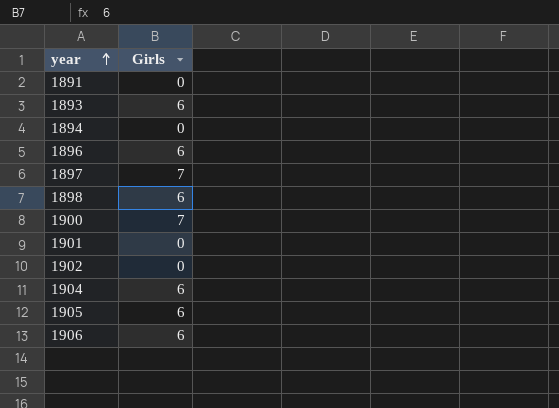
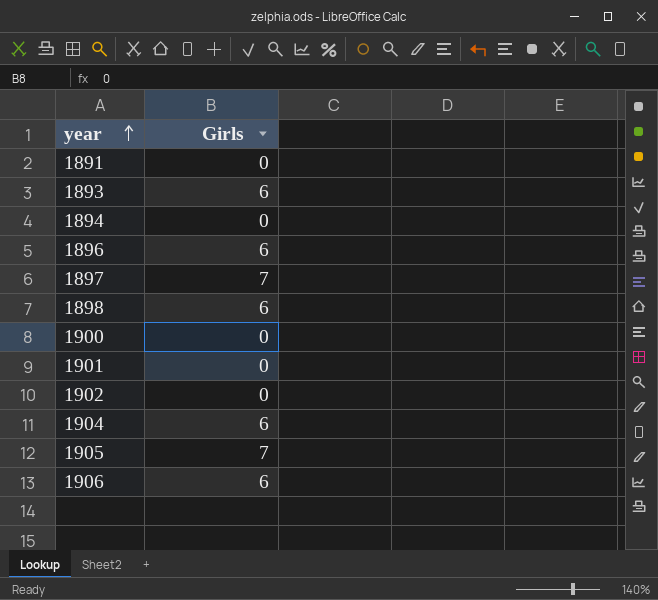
1900 | Girls: 7 -> 0
1905 | Girls: 6 -> 7

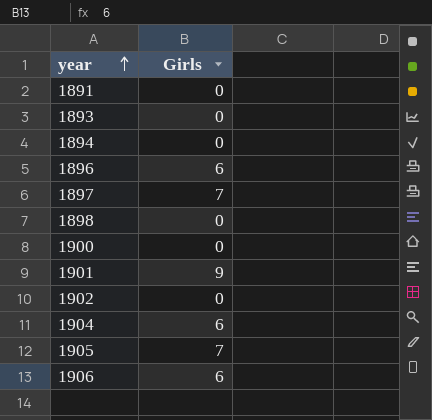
1893 | Girls: 6 -> 0
1898 | Girls: 6 -> 0
1901 | Girls: 0 -> 9

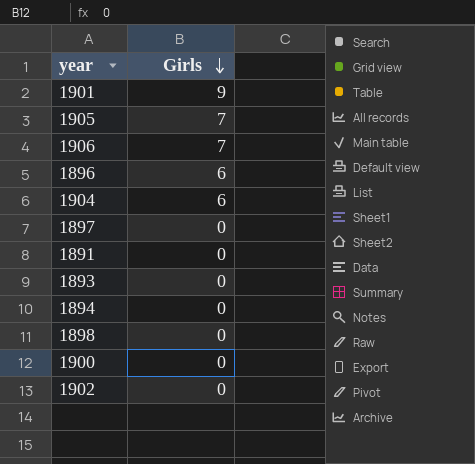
row order: year ascending -> Girls descending
1906 | Girls: 6 -> 7
1897 | Girls: 7 -> 0

